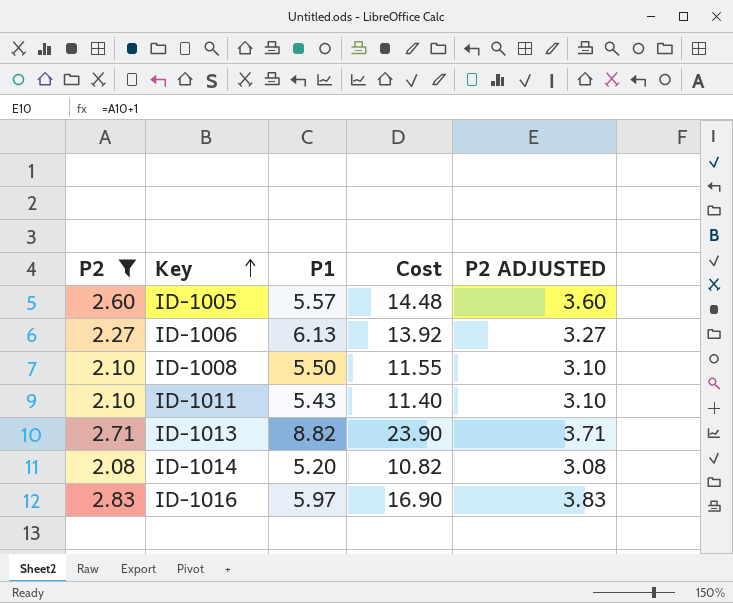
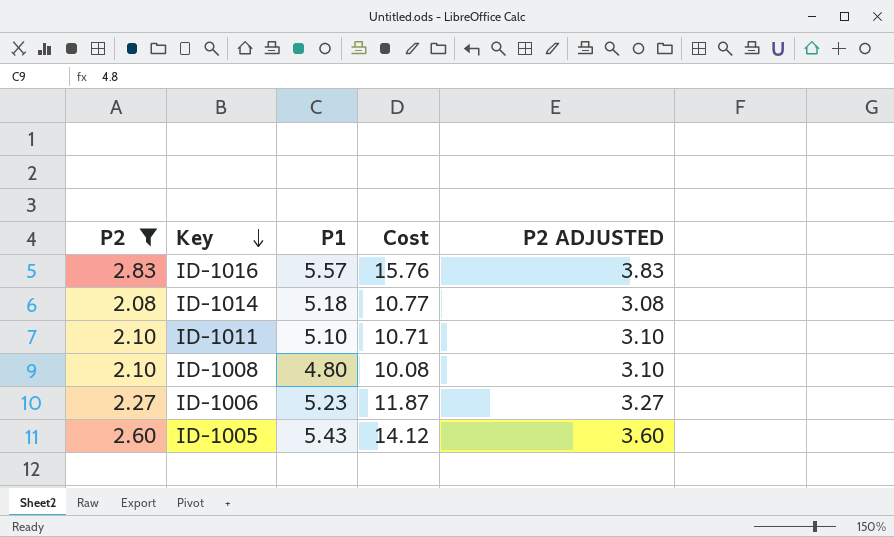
row order: Key ascending -> Key descending
row ID-1013: 2.71 | 8.82 | 23.90 | 3.71 -> none
ID-1016 | P1: 5.97 -> 5.57
ID-1016 | Cost: 16.90 -> 15.76
ID-1014 | P1: 5.20 -> 5.18
ID-1014 | Cost: 10.82 -> 10.77
ID-1011 | P1: 5.43 -> 5.10
ID-1011 | Cost: 11.40 -> 10.71
ID-1008 | P1: 5.50 -> 4.80
ID-1008 | Cost: 11.55 -> 10.08
ID-1006 | P1: 6.13 -> 5.23
ID-1006 | Cost: 13.92 -> 11.87
ID-1005 | P1: 5.57 -> 5.43
ID-1005 | Cost: 14.48 -> 14.12

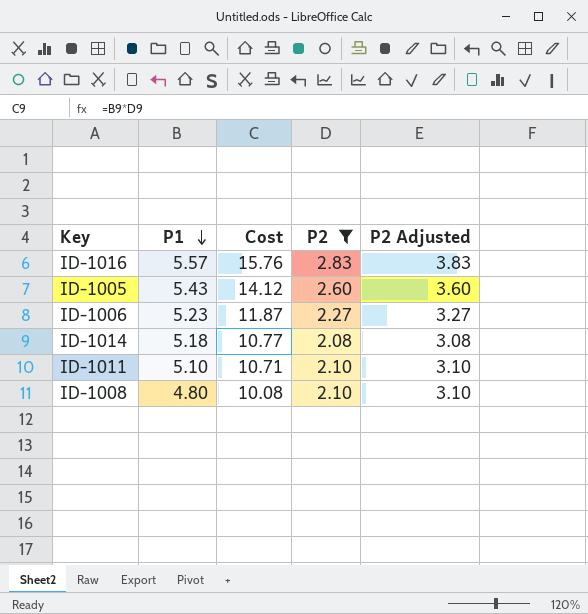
row order: Key descending -> P1 descending
column P2 | position: 1 -> 4
column name: P2 ADJUSTED -> P2 Adjusted

